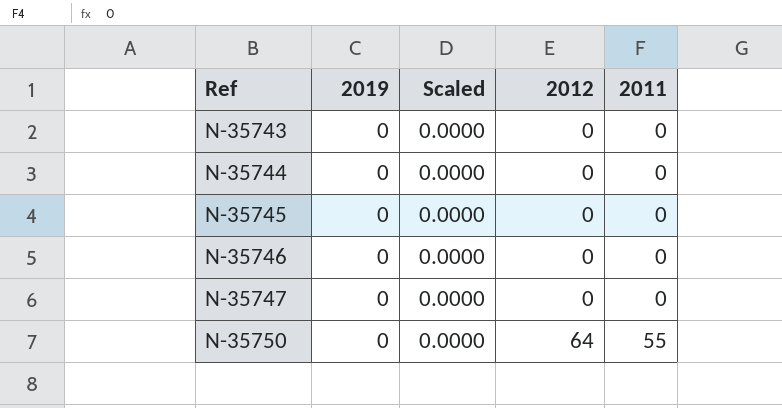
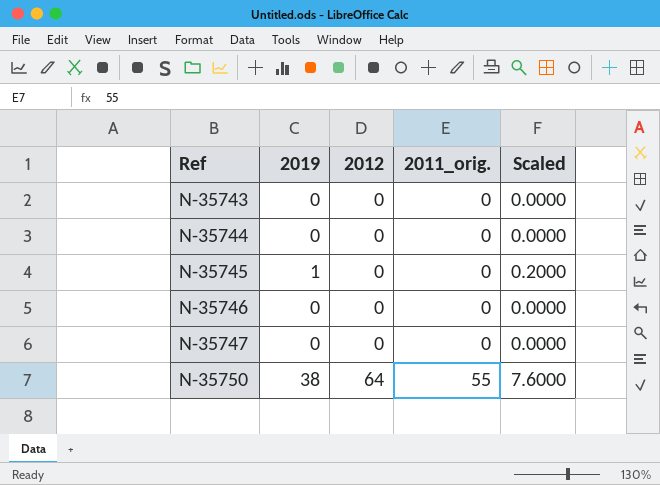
column name: 2011 -> 2011_orig.
column Scaled | position: 3 -> 5
N-35745 | 2019: 0 -> 1
N-35745 | Scaled: 0.0000 -> 0.2000
N-35750 | 2019: 0 -> 38
N-35750 | Scaled: 0.0000 -> 7.6000

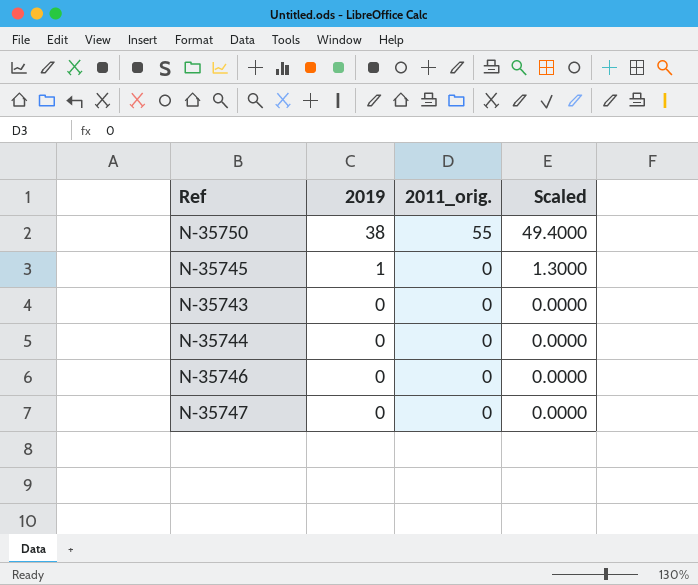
row order: Ref ascending -> 2019 descending
column 2012 | position: 3 -> none
column Scaled | formula: [2019] * 0.2 -> [2019] * 1.3

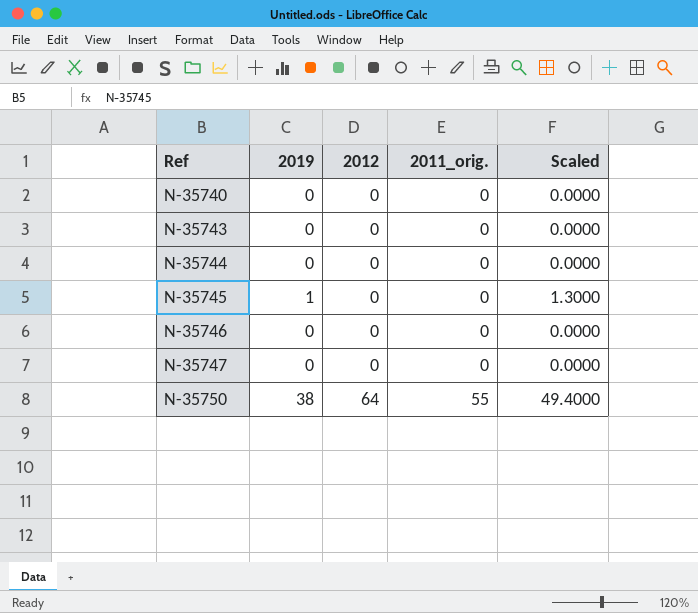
row order: 2019 descending -> Ref ascending
column 2012 | position: none -> 3
row N-35740: none -> 0 | 0 | 0 | 0.0000

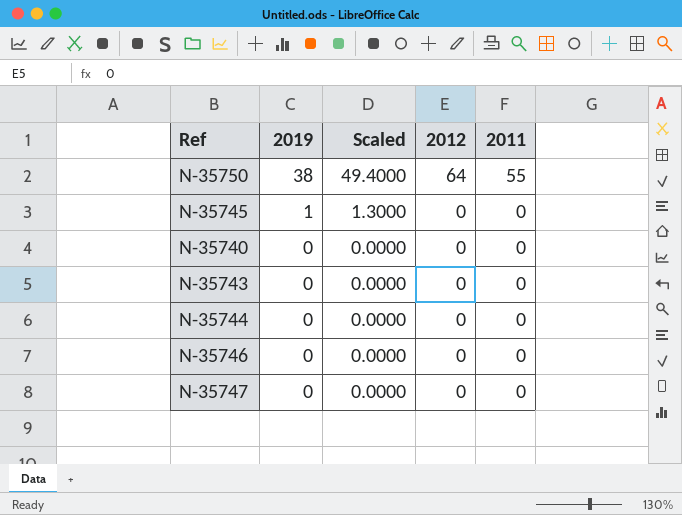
row order: Ref ascending -> 2019 descending
column Scaled | position: 5 -> 3
column name: 2011_orig. -> 2011

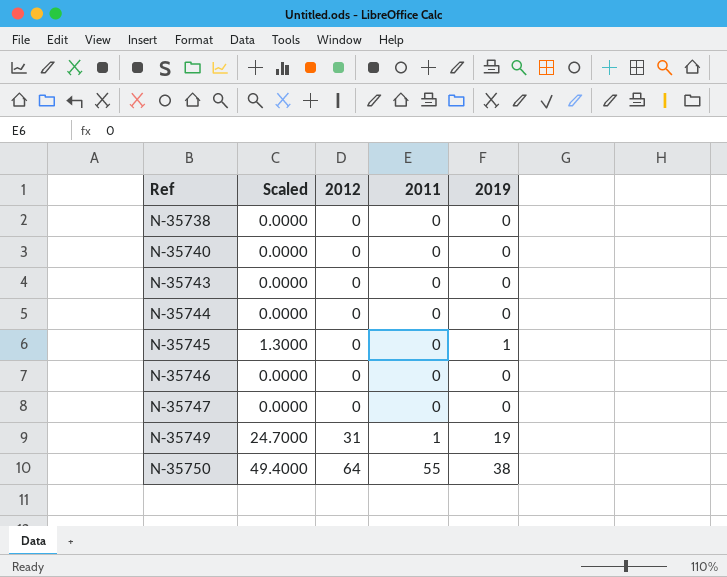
row order: 2019 descending -> Ref ascending
column 2019 | position: 2 -> 5
row N-35738: none -> 0.0000 | 0 | 0 | 0
row N-35749: none -> 24.7000 | 31 | 1 | 19

